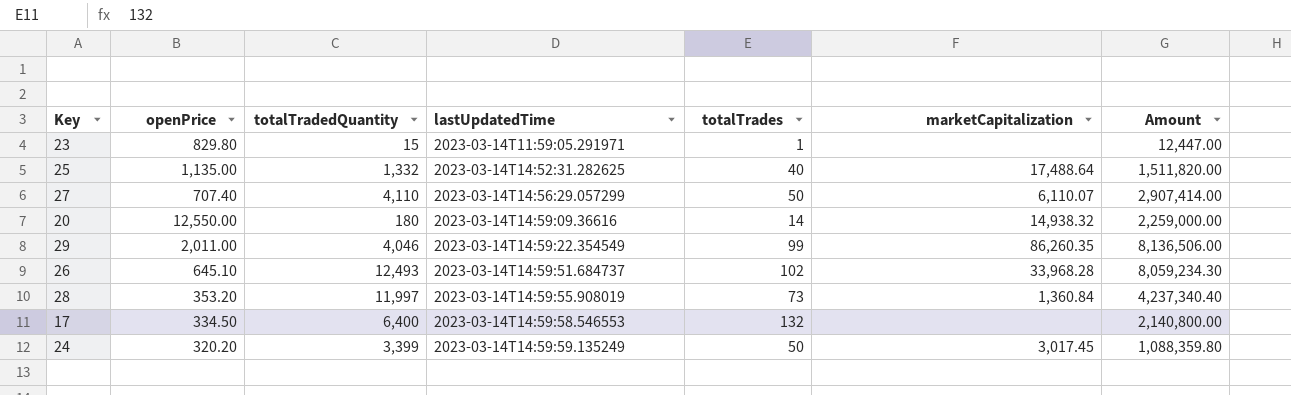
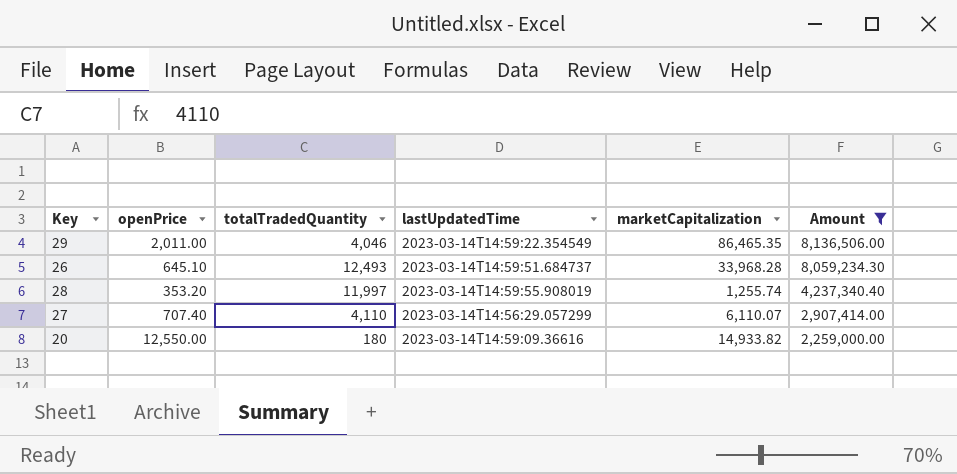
filter: none -> Amount >= 2,259,000.00
row order: lastUpdatedTime ascending -> Amount descending
column totalTrades | position: 5 -> none
29 | marketCapitalization: 86,260.35 -> 86,465.35
28 | marketCapitalization: 1,360.84 -> 1,255.74
20 | marketCapitalization: 14,938.32 -> 14,933.82

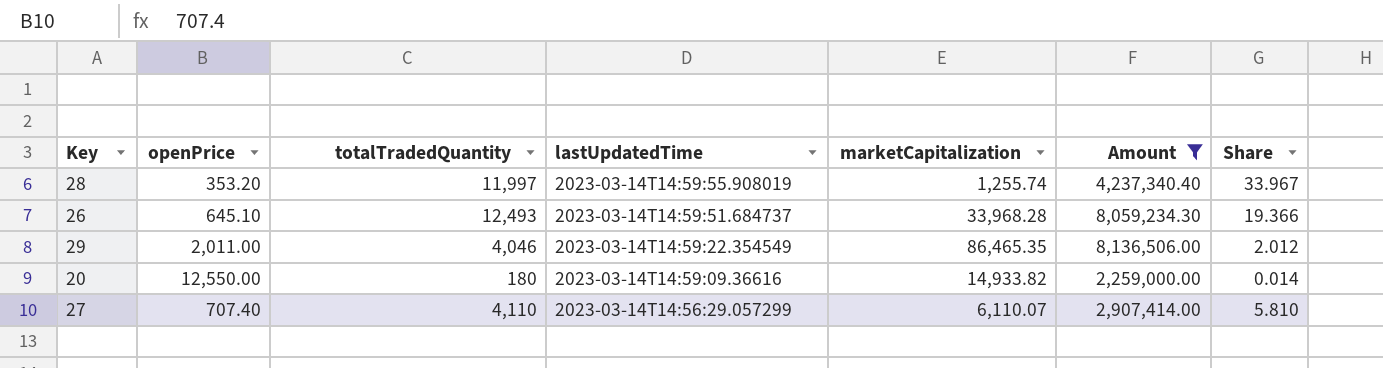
row order: Amount descending -> lastUpdatedTime descending
column Share | formula: none -> [totalTradedQuantity] / [openPrice]

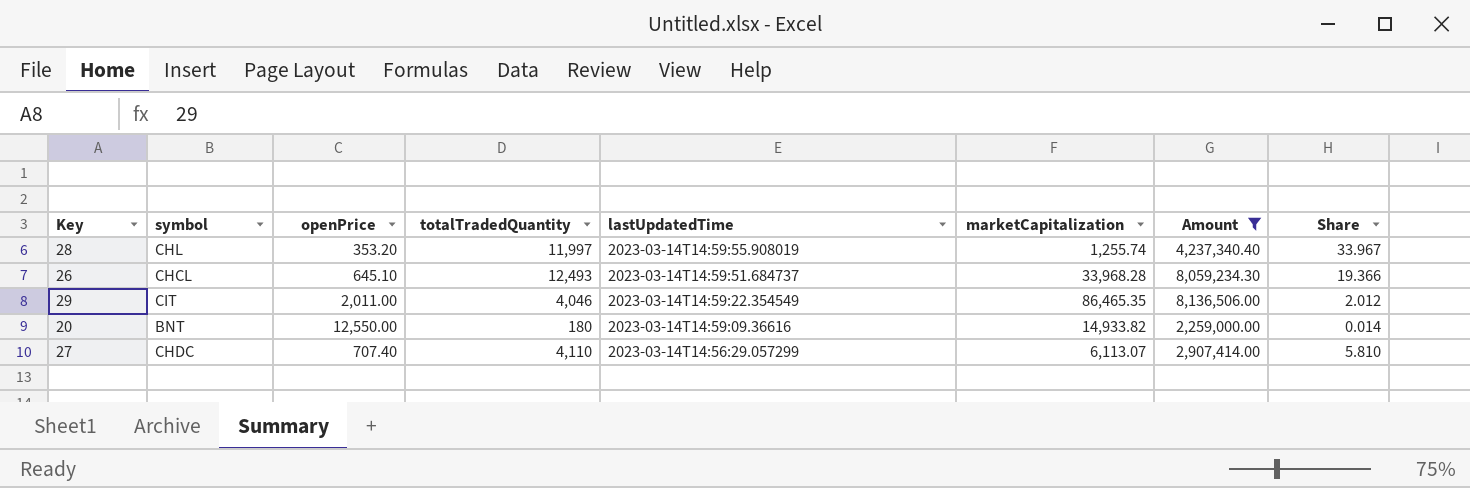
column symbol | position: none -> 2
27 | marketCapitalization: 6,110.07 -> 6,113.07

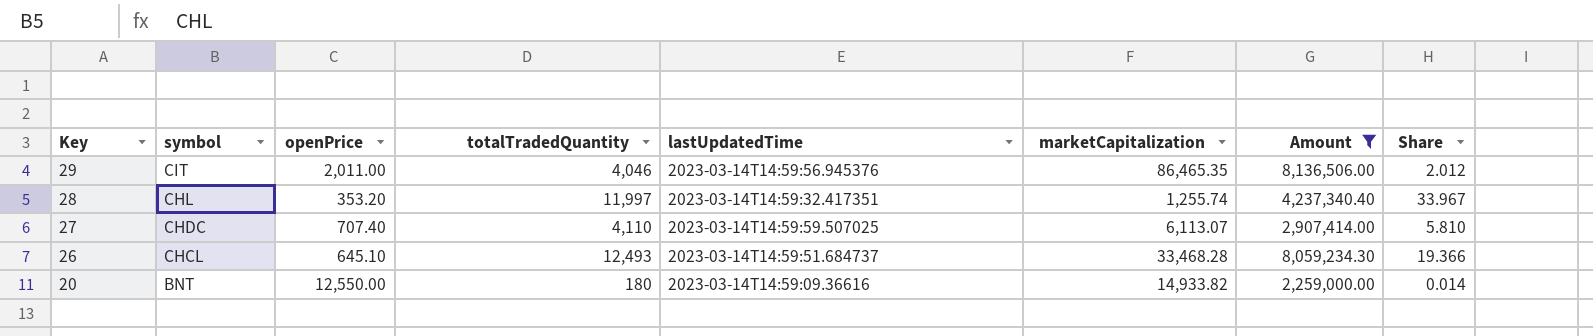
row order: lastUpdatedTime descending -> Key descending
29 | lastUpdatedTime: 2023-03-14T14:59:22.354549 -> 2023-03-14T14:59:56.945376
28 | lastUpdatedTime: 2023-03-14T14:59:55.908019 -> 2023-03-14T14:59:32.417351
27 | lastUpdatedTime: 2023-03-14T14:56:29.057299 -> 2023-03-14T14:59:59.507025
26 | marketCapitalization: 33,968.28 -> 33,468.28

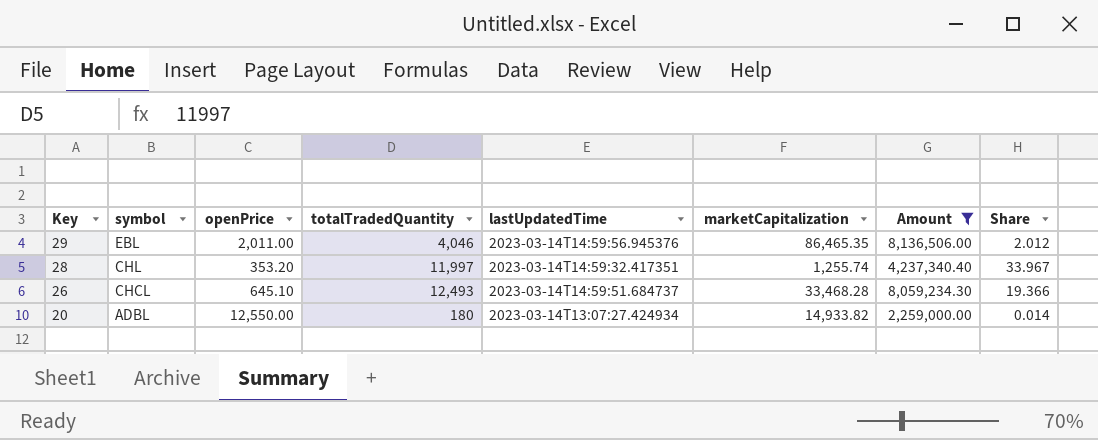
row 27: CHDC | 707.40 | 4,110 | 2023-03-14T14:59:59.507025 | 6,113.07 | 2,907,414.00 | 5.810 -> none
29 | symbol: CIT -> EBL
20 | symbol: BNT -> ADBL
20 | lastUpdatedTime: 2023-03-14T14:59:09.36616 -> 2023-03-14T13:07:27.424934

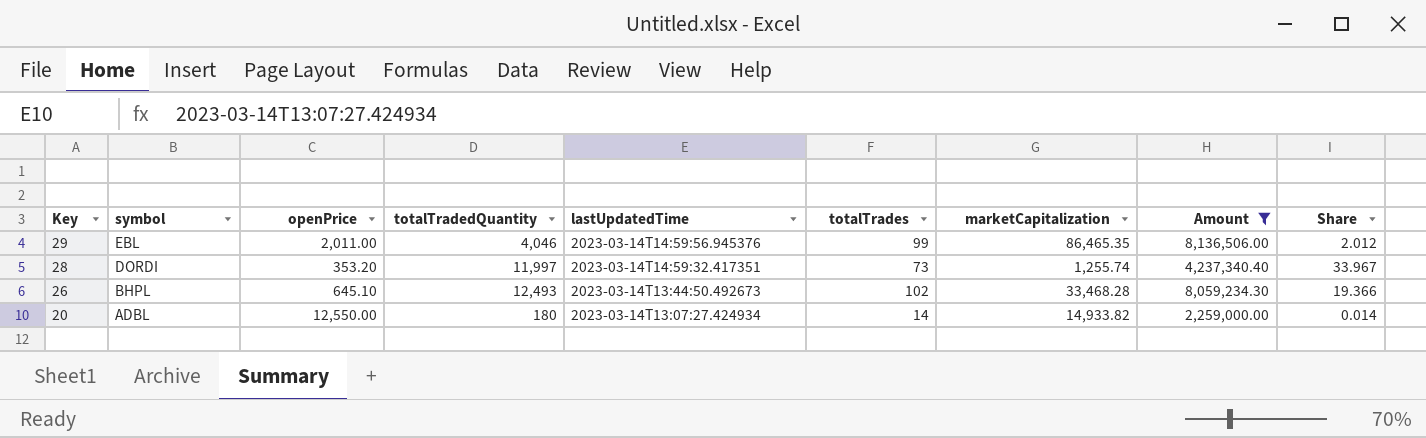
column totalTrades | position: none -> 6
28 | symbol: CHL -> DORDI
26 | symbol: CHCL -> BHPL
26 | lastUpdatedTime: 2023-03-14T14:59:51.684737 -> 2023-03-14T13:44:50.492673

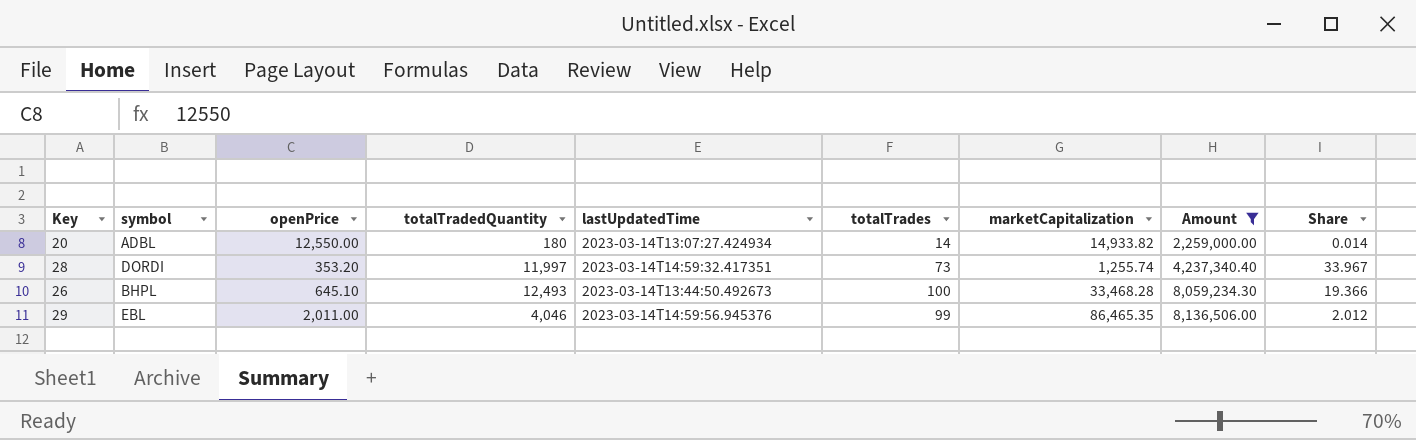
row order: Key descending -> Amount ascending
26 | totalTrades: 102 -> 100

